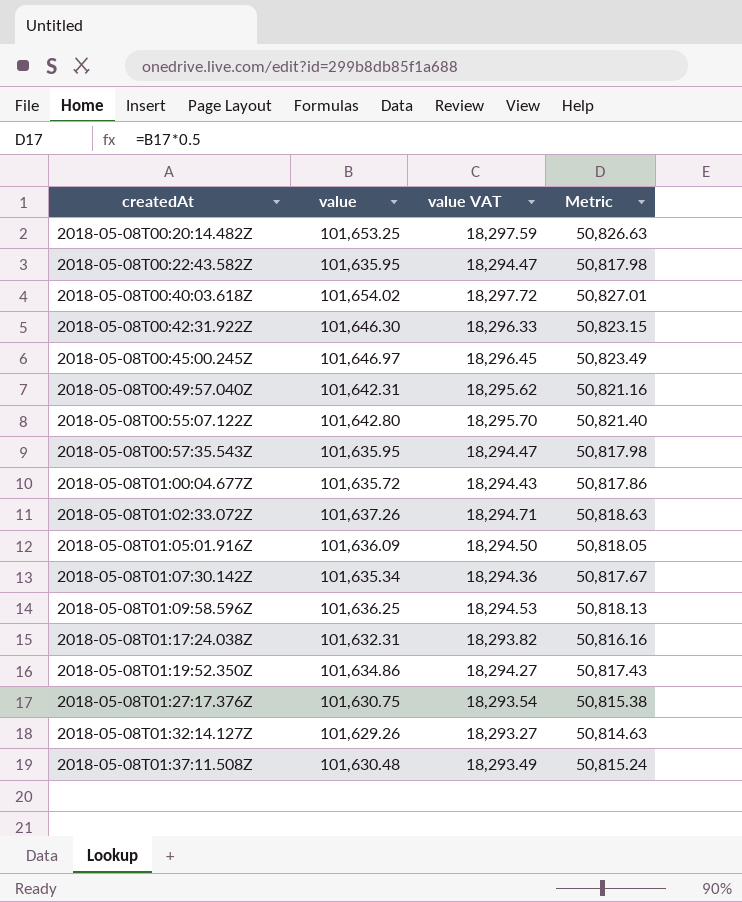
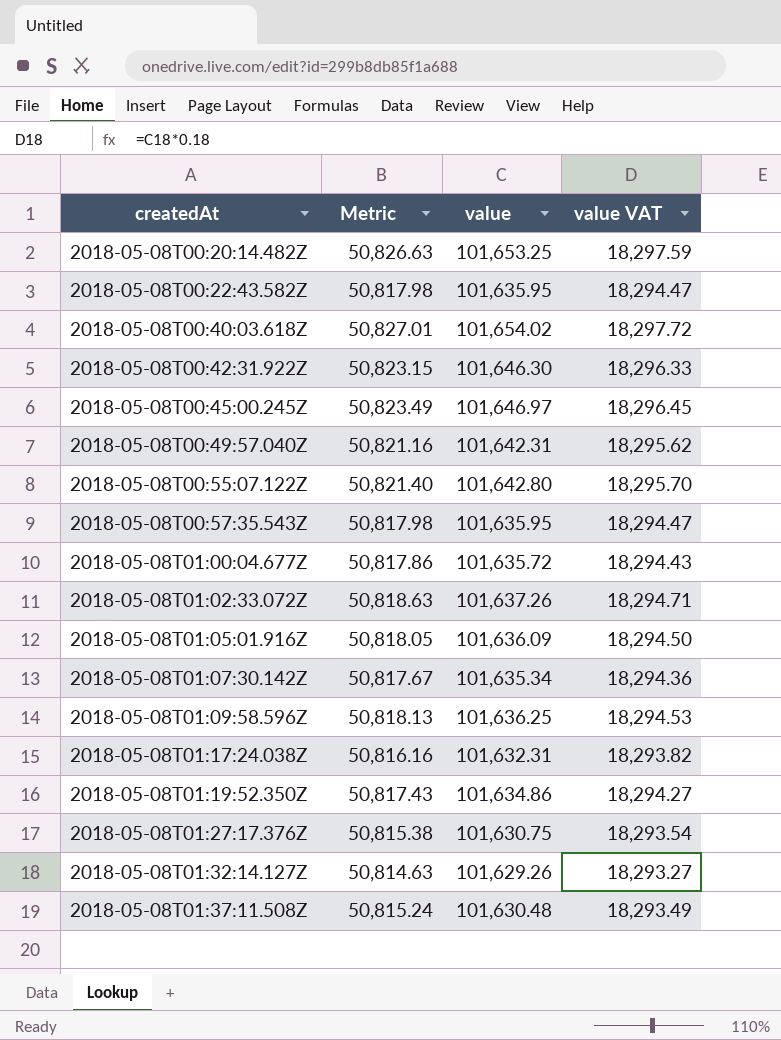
column Metric | position: 4 -> 2

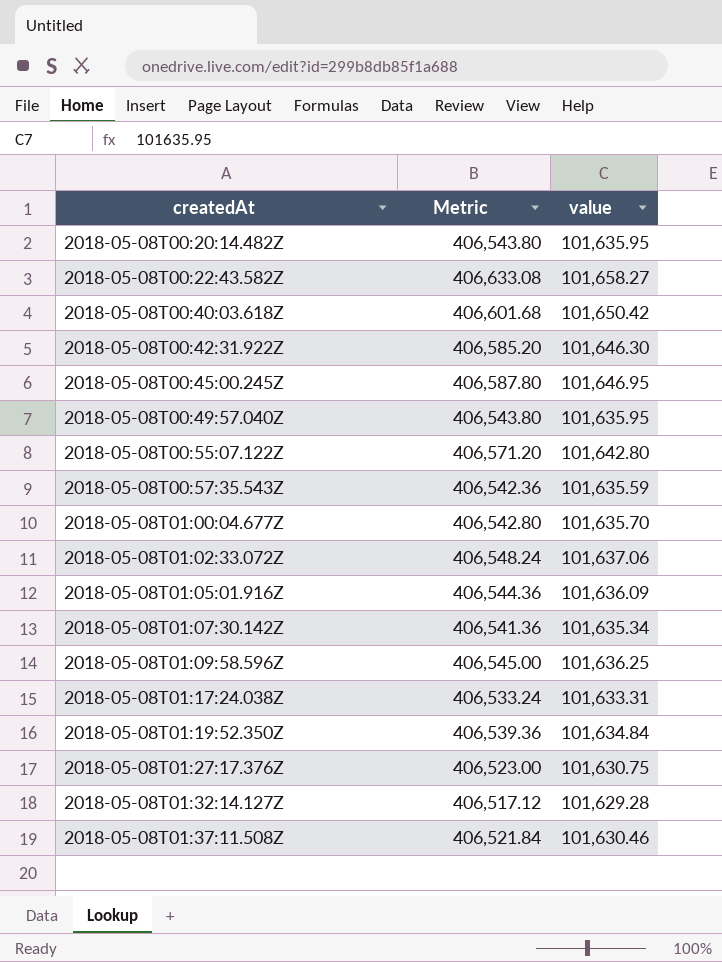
column value VAT | formula: [value] * 0.18 -> none
column Metric | formula: [value] * 0.5 -> [value] * 4
2018-05-08T00:20:14.482Z | value: 101,653.25 -> 101,635.95
2018-05-08T00:22:43.582Z | value: 101,635.95 -> 101,658.27
2018-05-08T00:40:03.618Z | value: 101,654.02 -> 101,650.42
2018-05-08T00:45:00.245Z | value: 101,646.97 -> 101,646.95
2018-05-08T00:49:57.040Z | value: 101,642.31 -> 101,635.95
2018-05-08T00:57:35.543Z | value: 101,635.95 -> 101,635.59
2018-05-08T01:00:04.677Z | value: 101,635.72 -> 101,635.70
2018-05-08T01:02:33.072Z | value: 101,637.26 -> 101,637.06
2018-05-08T01:17:24.038Z | value: 101,632.31 -> 101,633.31
2018-05-08T01:19:52.350Z | value: 101,634.86 -> 101,634.84
2018-05-08T01:32:14.127Z | value: 101,629.26 -> 101,629.28
2018-05-08T01:37:11.508Z | value: 101,630.48 -> 101,630.46

